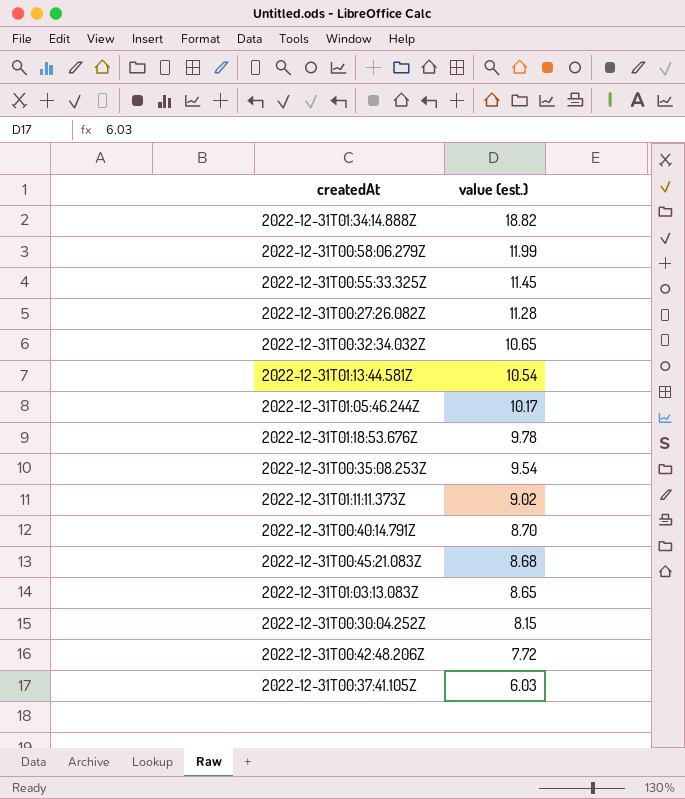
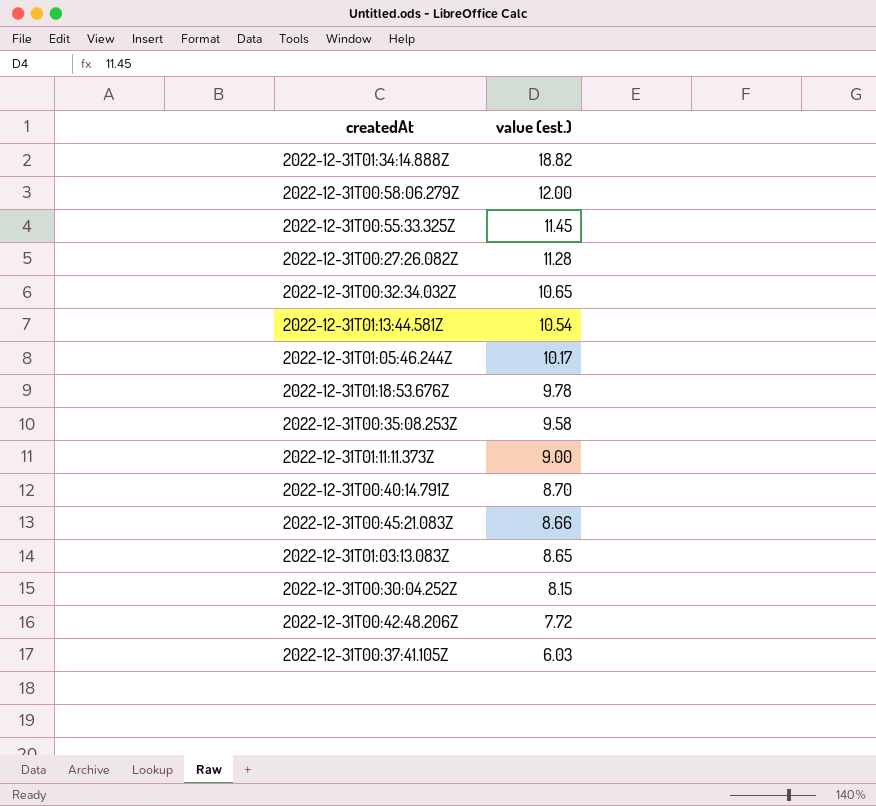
2022-12-31T00:58:06.279Z | value (est.): 11.99 -> 12.00
2022-12-31T00:35:08.253Z | value (est.): 9.54 -> 9.58
2022-12-31T01:11:11.373Z | value (est.): 9.02 -> 9.00
2022-12-31T00:45:21.083Z | value (est.): 8.68 -> 8.66

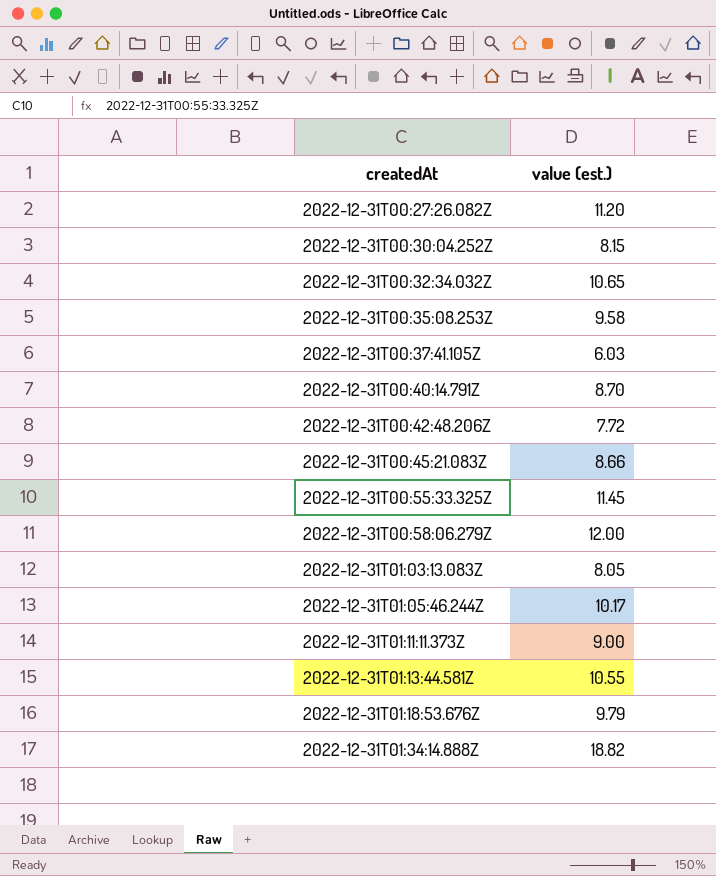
row order: value (est.) descending -> createdAt ascending
2022-12-31T00:27:26.082Z | value (est.): 11.28 -> 11.20
2022-12-31T01:03:13.083Z | value (est.): 8.65 -> 8.05
2022-12-31T01:13:44.581Z | value (est.): 10.54 -> 10.55
2022-12-31T01:18:53.676Z | value (est.): 9.78 -> 9.79

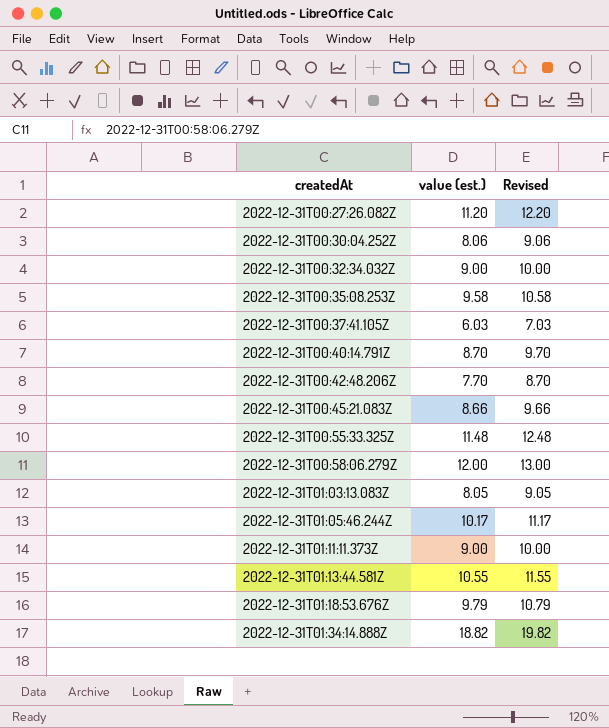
column Revised | formula: none -> [value (est.)] + 1
2022-12-31T00:30:04.252Z | value (est.): 8.15 -> 8.06
2022-12-31T00:32:34.032Z | value (est.): 10.65 -> 9.00
2022-12-31T00:42:48.206Z | value (est.): 7.72 -> 7.70
2022-12-31T00:55:33.325Z | value (est.): 11.45 -> 11.48

